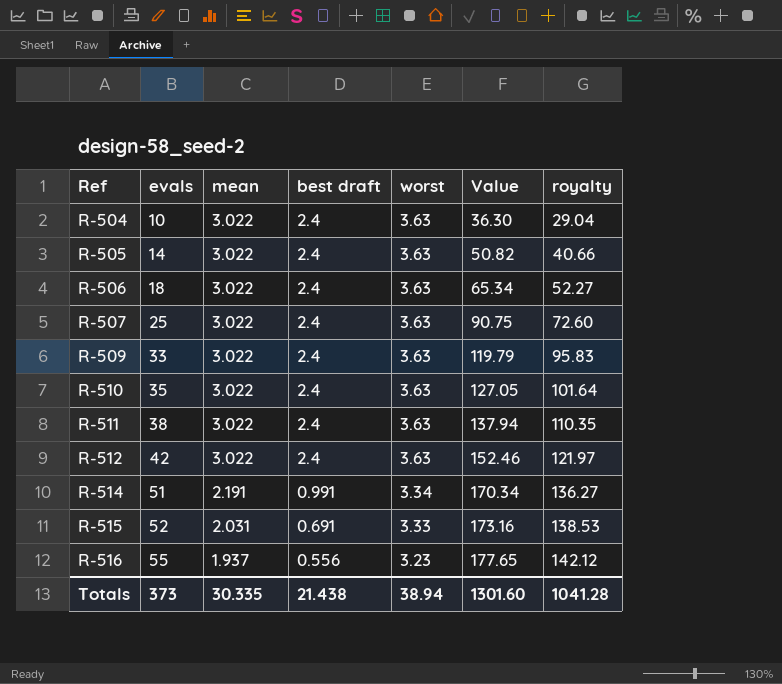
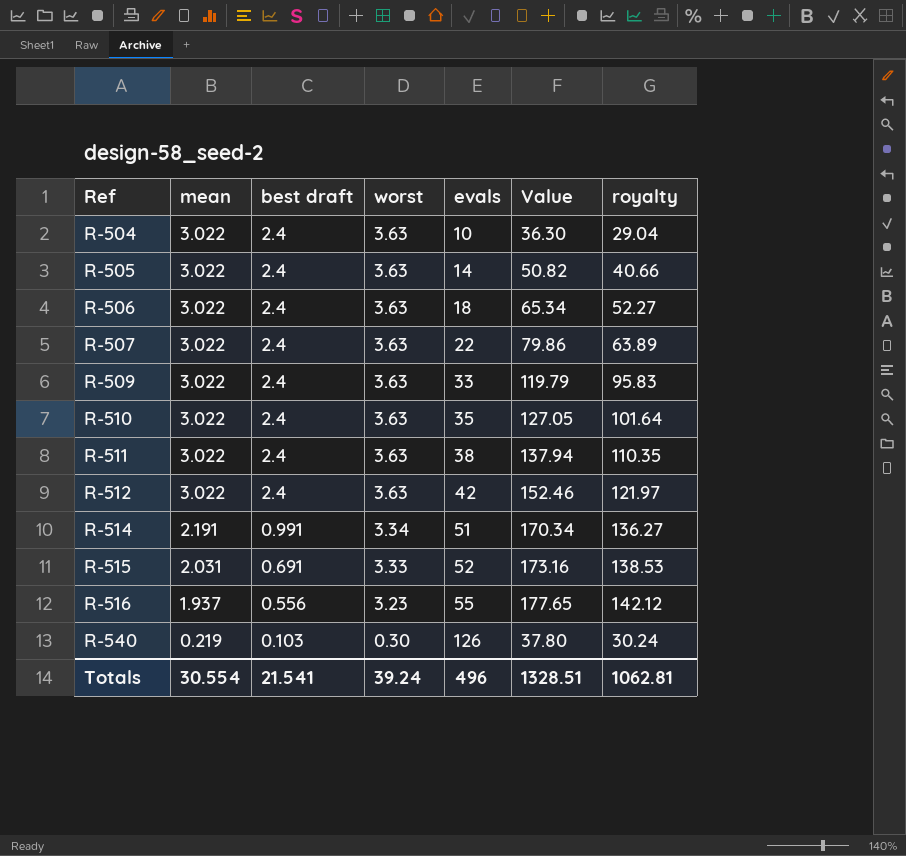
column evals | position: 2 -> 5
R-507 | evals: 25 -> 22
R-507 | Value: 90.75 -> 79.86
R-507 | royalty: 72.60 -> 63.89
row R-540: none -> 0.219 | 0.103 | 0.30 | 126 | 37.80 | 30.24
Totals | mean: 30.335 -> 30.554
Totals | best draft: 21.438 -> 21.541
Totals | worst: 38.94 -> 39.24
Totals | evals: 373 -> 496
Totals | Value: 1301.60 -> 1328.51
Totals | royalty: 1041.28 -> 1062.81

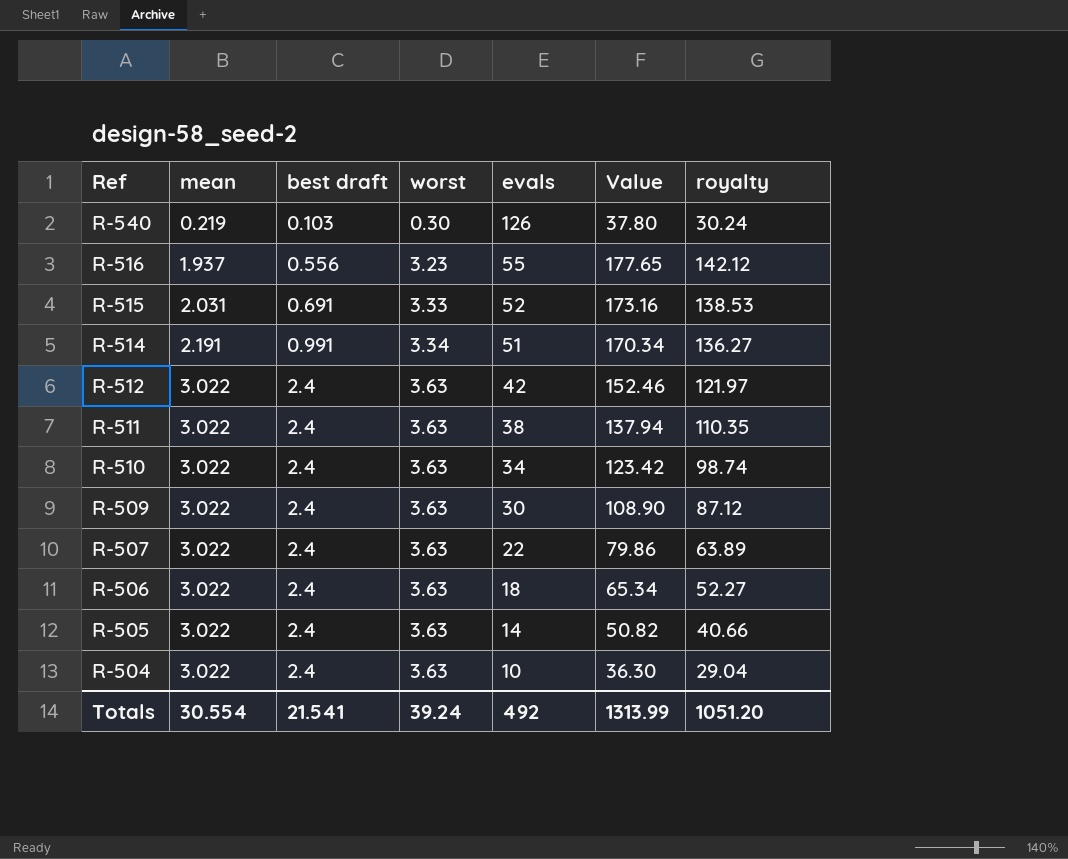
row order: Ref ascending -> Ref descending
R-510 | evals: 35 -> 34
R-510 | Value: 127.05 -> 123.42
R-510 | royalty: 101.64 -> 98.74
R-509 | evals: 33 -> 30
R-509 | Value: 119.79 -> 108.90
R-509 | royalty: 95.83 -> 87.12
Totals | evals: 496 -> 492
Totals | Value: 1328.51 -> 1313.99
Totals | royalty: 1062.81 -> 1051.20

